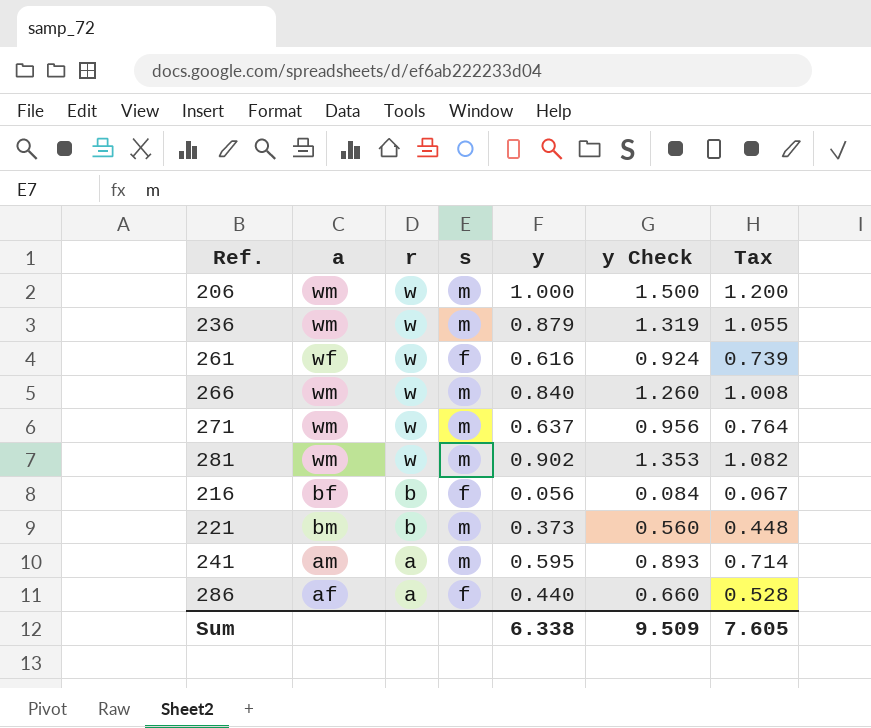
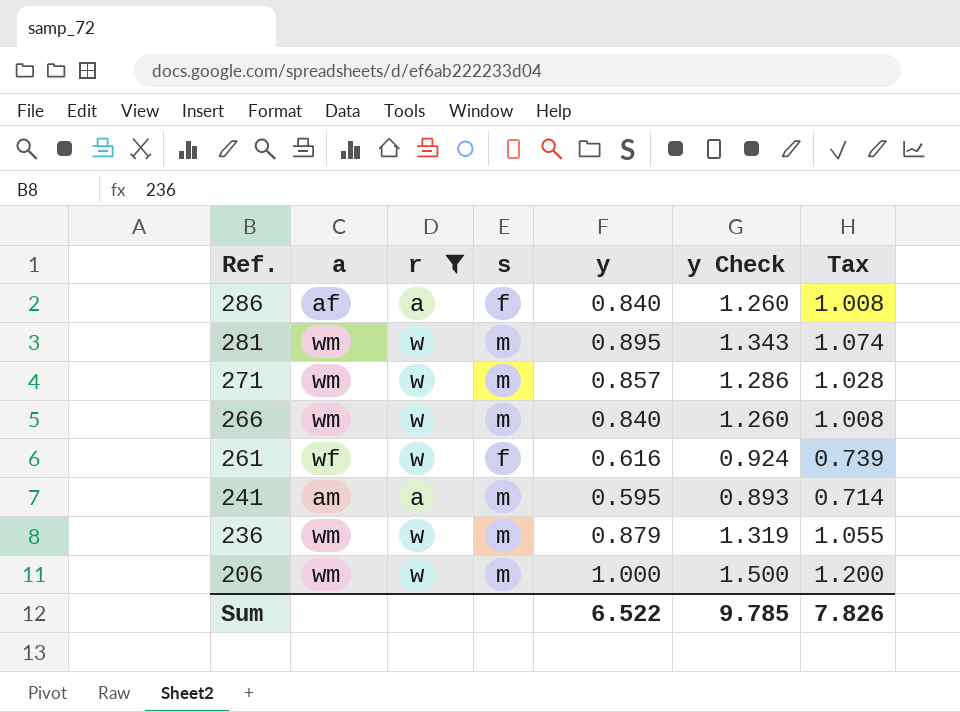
filter: none -> r != b
row order: r descending -> Ref. descending
286 | y: 0.440 -> 0.840
286 | y Check: 0.660 -> 1.260
286 | Tax: 0.528 -> 1.008
281 | y: 0.902 -> 0.895
281 | y Check: 1.353 -> 1.343
281 | Tax: 1.082 -> 1.074
271 | y: 0.637 -> 0.857
271 | y Check: 0.956 -> 1.286
271 | Tax: 0.764 -> 1.028
Sum | y: 6.338 -> 6.522
Sum | y Check: 9.509 -> 9.785
Sum | Tax: 7.605 -> 7.826

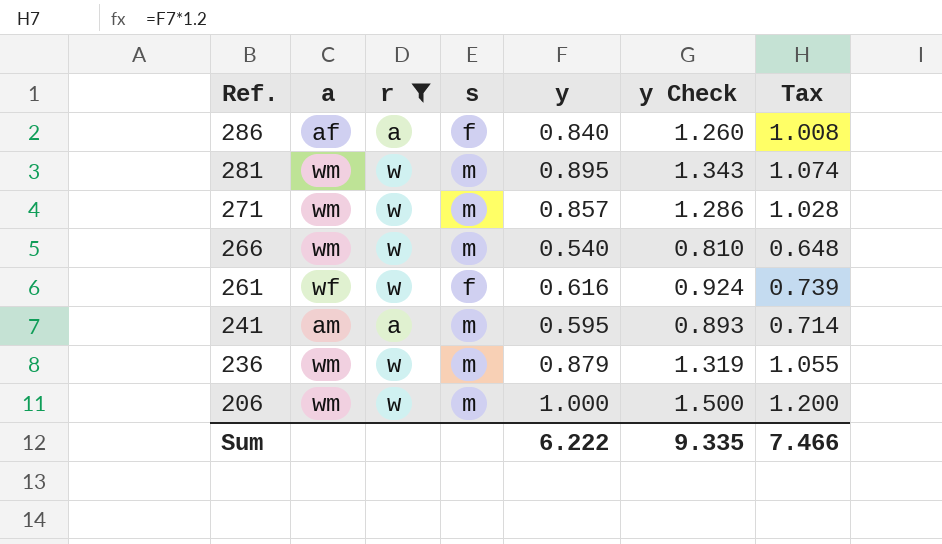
266 | y: 0.840 -> 0.540
266 | y Check: 1.260 -> 0.810
266 | Tax: 1.008 -> 0.648
Sum | y: 6.522 -> 6.222
Sum | y Check: 9.785 -> 9.335
Sum | Tax: 7.826 -> 7.466

